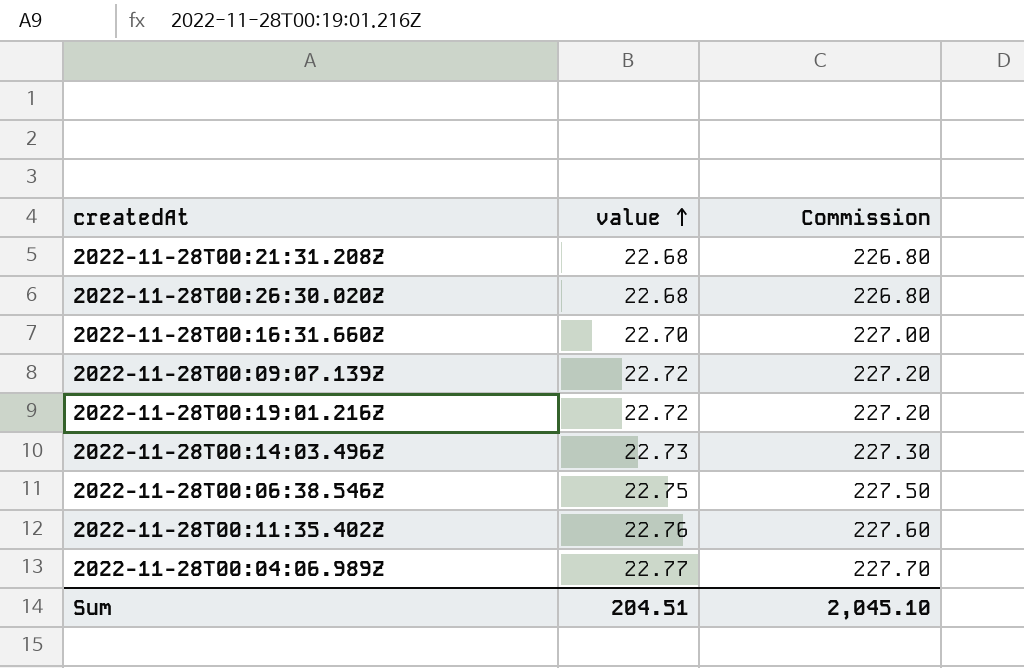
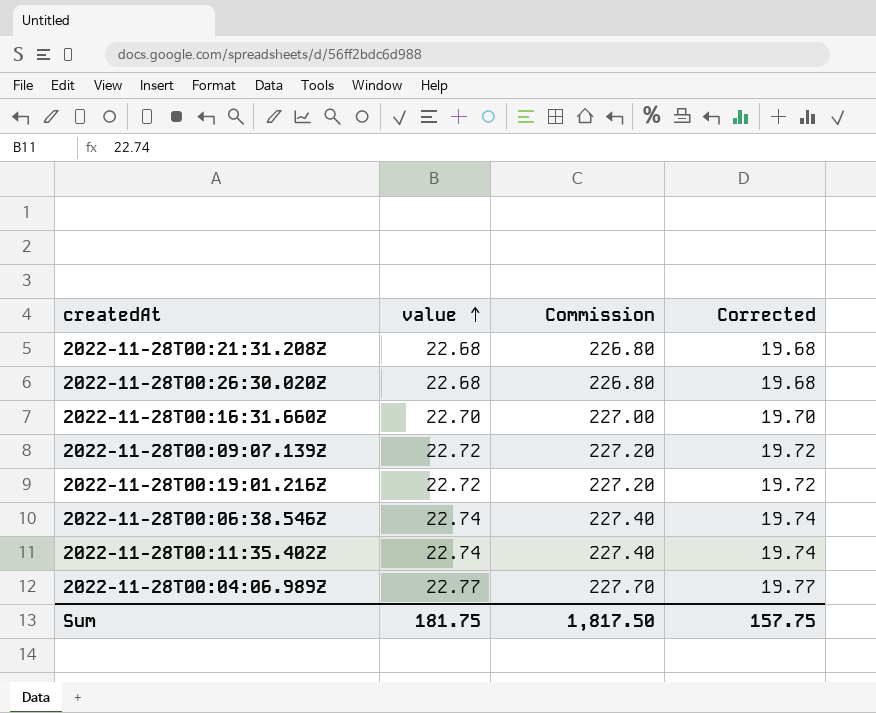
column Corrected | formula: none -> [value] - 3
row 2022-11-28T00:14:03.496Z: 22.73 | 227.30 -> none
2022-11-28T00:06:38.546Z | value: 22.75 -> 22.74
2022-11-28T00:06:38.546Z | Commission: 227.50 -> 227.40
2022-11-28T00:11:35.402Z | value: 22.76 -> 22.74
2022-11-28T00:11:35.402Z | Commission: 227.60 -> 227.40
Sum | value: 204.51 -> 181.75
Sum | Commission: 2,045.10 -> 1,817.50

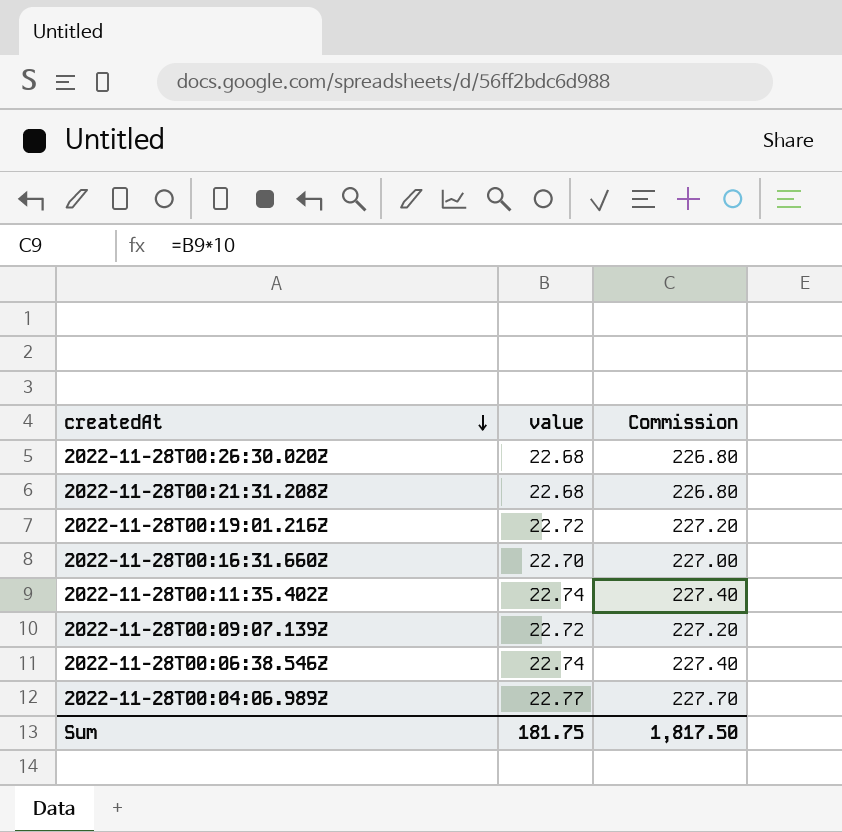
row order: value ascending -> createdAt descending
column Corrected | formula: [value] - 3 -> none

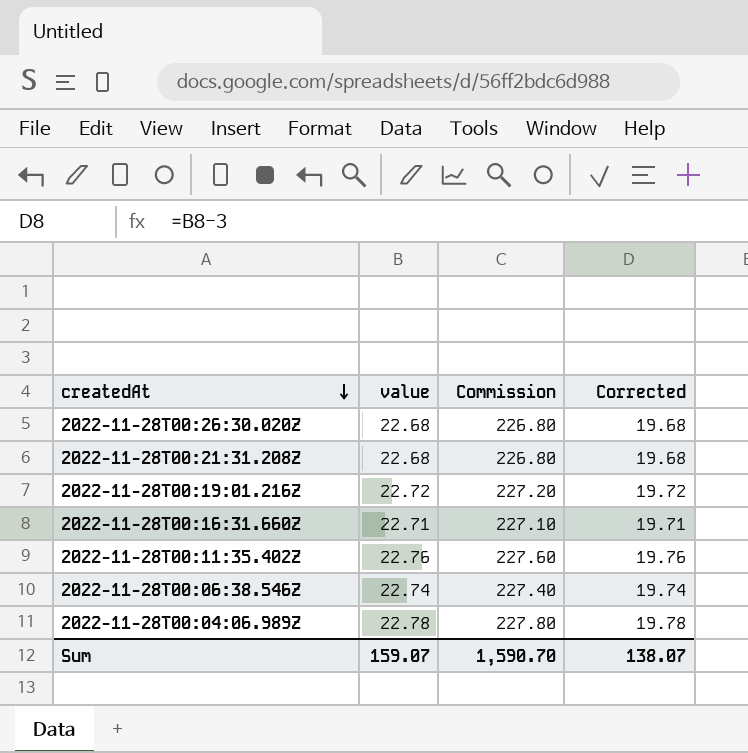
column Corrected | formula: none -> [value] - 3
row 2022-11-28T00:09:07.139Z: 22.72 | 227.20 -> none
2022-11-28T00:16:31.660Z | value: 22.70 -> 22.71
2022-11-28T00:16:31.660Z | Commission: 227.00 -> 227.10
2022-11-28T00:11:35.402Z | value: 22.74 -> 22.76
2022-11-28T00:11:35.402Z | Commission: 227.40 -> 227.60
2022-11-28T00:04:06.989Z | value: 22.77 -> 22.78
2022-11-28T00:04:06.989Z | Commission: 227.70 -> 227.80
Sum | value: 181.75 -> 159.07
Sum | Commission: 1,817.50 -> 1,590.70

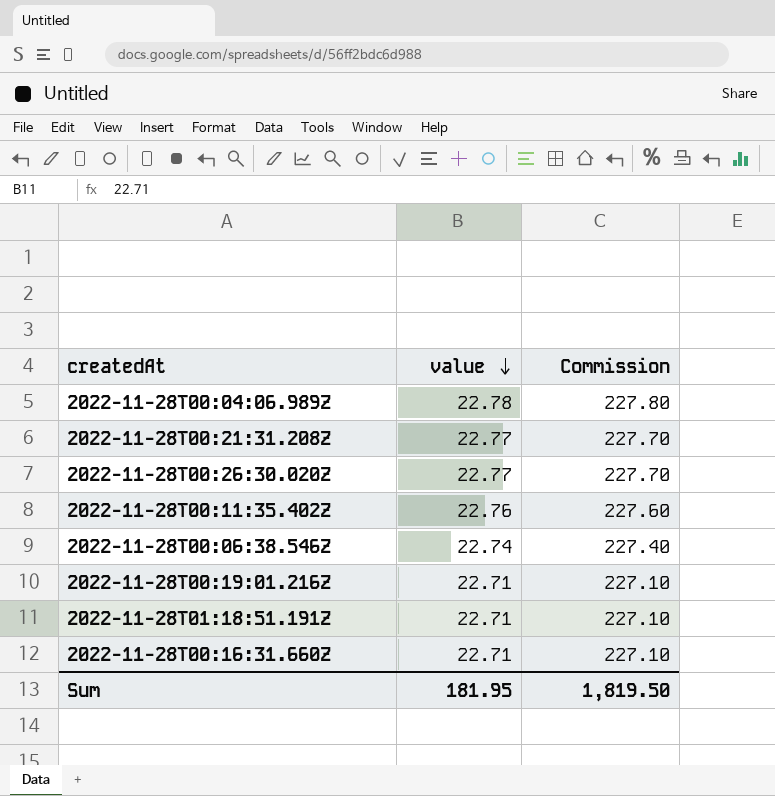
row order: createdAt descending -> value descending
column Corrected | formula: [value] - 3 -> none
2022-11-28T00:21:31.208Z | value: 22.68 -> 22.77
2022-11-28T00:21:31.208Z | Commission: 226.80 -> 227.70
2022-11-28T00:26:30.020Z | value: 22.68 -> 22.77
2022-11-28T00:26:30.020Z | Commission: 226.80 -> 227.70
2022-11-28T00:19:01.216Z | value: 22.72 -> 22.71
2022-11-28T00:19:01.216Z | Commission: 227.20 -> 227.10
row 2022-11-28T01:18:51.191Z: none -> 22.71 | 227.10
Sum | value: 159.07 -> 181.95
Sum | Commission: 1,590.70 -> 1,819.50

